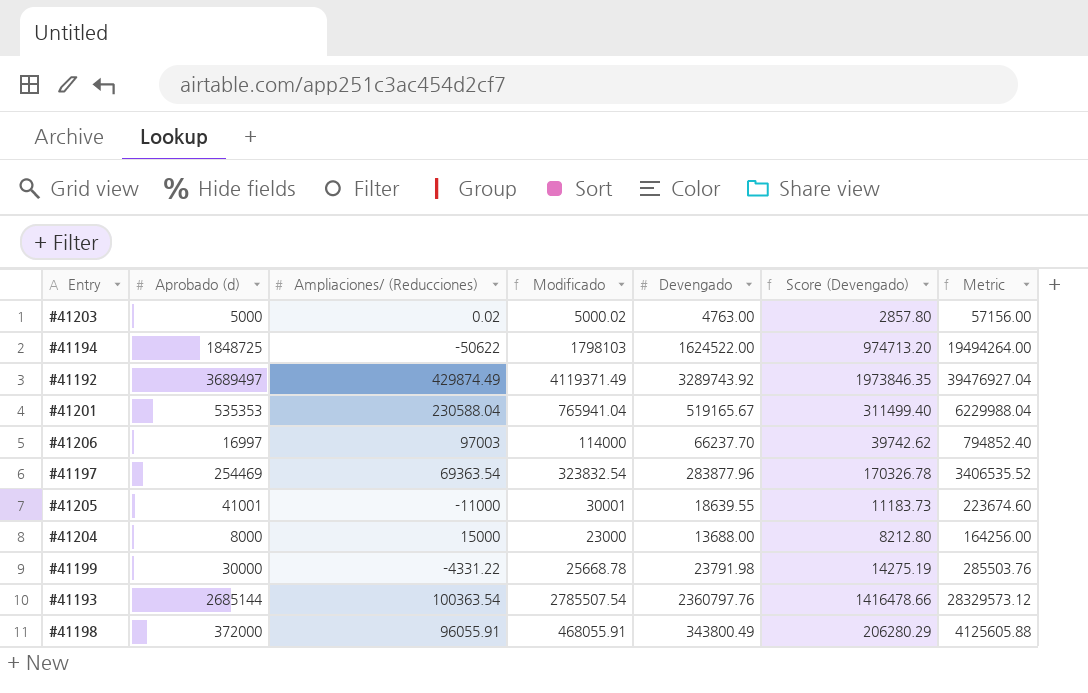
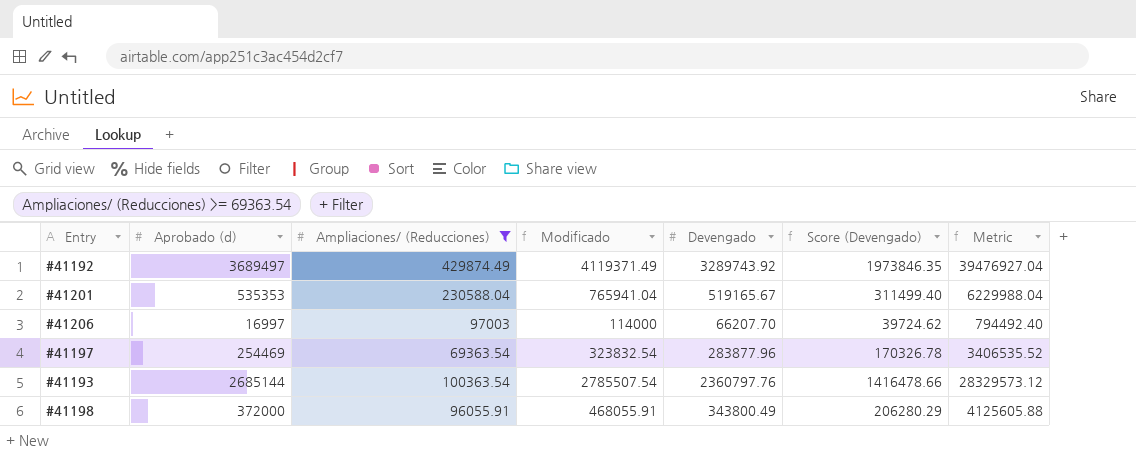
filter: none -> Ampliaciones/ (Reducciones) >= 69363.54
#41206 | Devengado: 66237.70 -> 66207.70
#41206 | Score (Devengado): 39742.62 -> 39724.62
#41206 | Metric: 794852.40 -> 794492.40

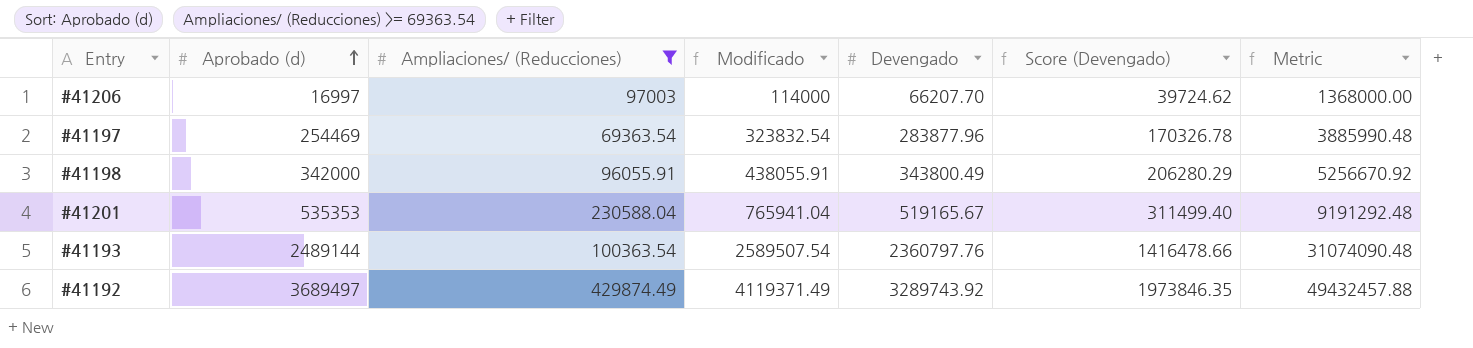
row order: none -> Aprobado (d) ascending
column Metric | formula: [Devengado] * 12 -> [Modificado] * 12
#41198 | Aprobado (d): 372000 -> 342000
#41198 | Modificado: 468055.91 -> 438055.91
#41193 | Aprobado (d): 2685144 -> 2489144
#41193 | Modificado: 2785507.54 -> 2589507.54

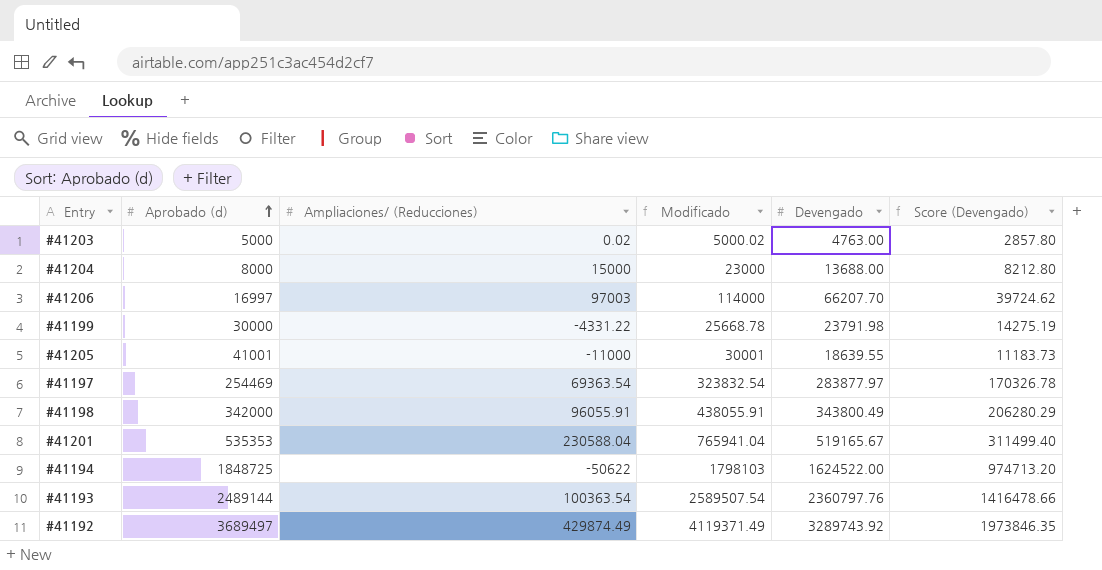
filter: Ampliaciones/ (Reducciones) >= 69363.54 -> none
column Metric | formula: [Modificado] * 12 -> none
#41197 | Devengado: 283877.96 -> 283877.97

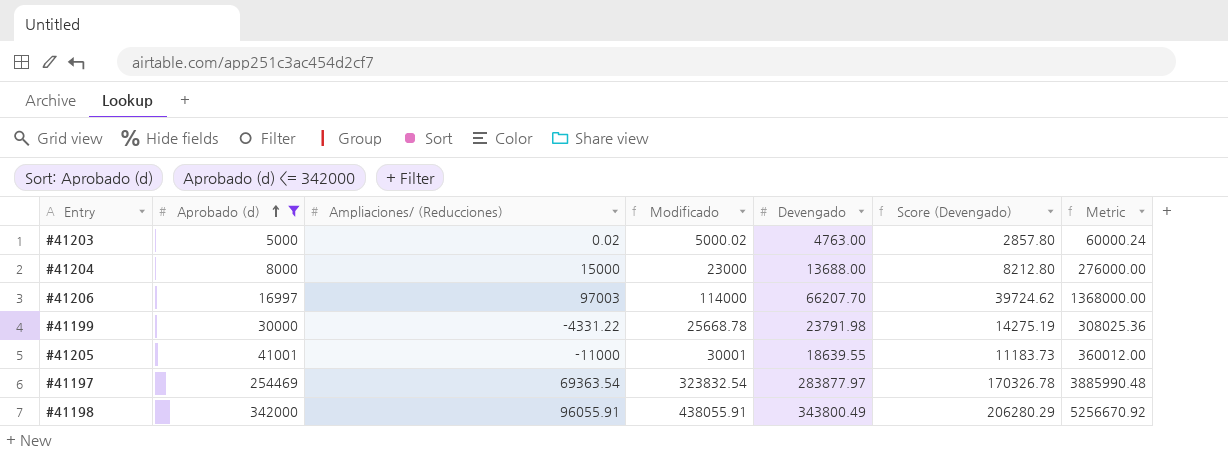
filter: none -> Aprobado (d) <= 342000
column Metric | formula: none -> [Modificado] * 12

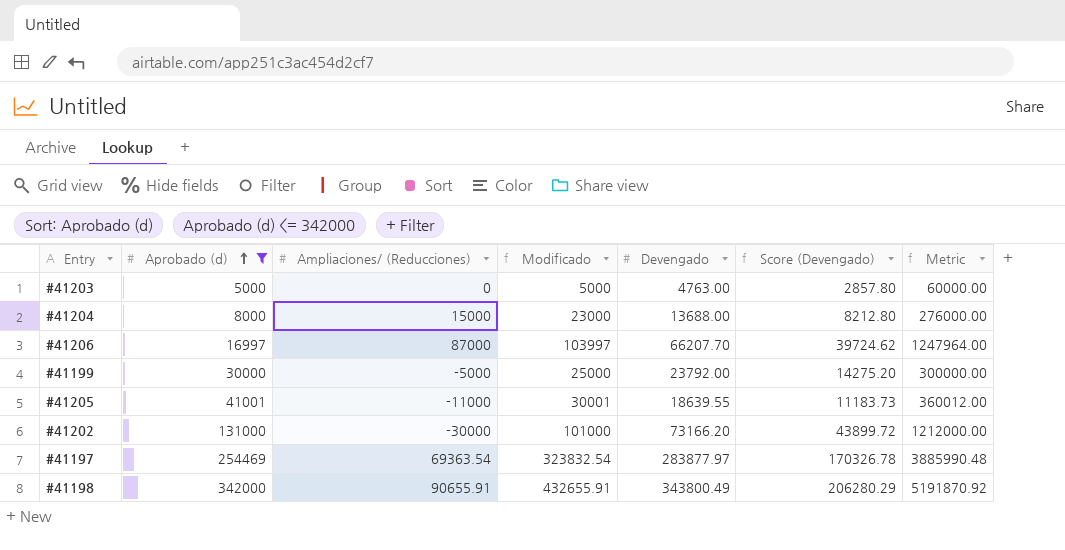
#41203 | Ampliaciones/ (Reducciones): 0.02 -> 0
#41203 | Modificado: 5000.02 -> 5000
#41203 | Metric: 60000.24 -> 60000.00
#41206 | Ampliaciones/ (Reducciones): 97003 -> 87000
#41206 | Modificado: 114000 -> 103997
#41206 | Metric: 1368000.00 -> 1247964.00
#41199 | Ampliaciones/ (Reducciones): -4331.22 -> -5000
#41199 | Modificado: 25668.78 -> 25000
#41199 | Devengado: 23791.98 -> 23792.00
#41199 | Score (Devengado): 14275.19 -> 14275.20
#41199 | Metric: 308025.36 -> 300000.00
row #41202: none -> 131000 | -30000 | 101000 | 73166.20 | 43899.72 | 1212000.00
#41198 | Ampliaciones/ (Reducciones): 96055.91 -> 90655.91
#41198 | Modificado: 438055.91 -> 432655.91
#41198 | Metric: 5256670.92 -> 5191870.92

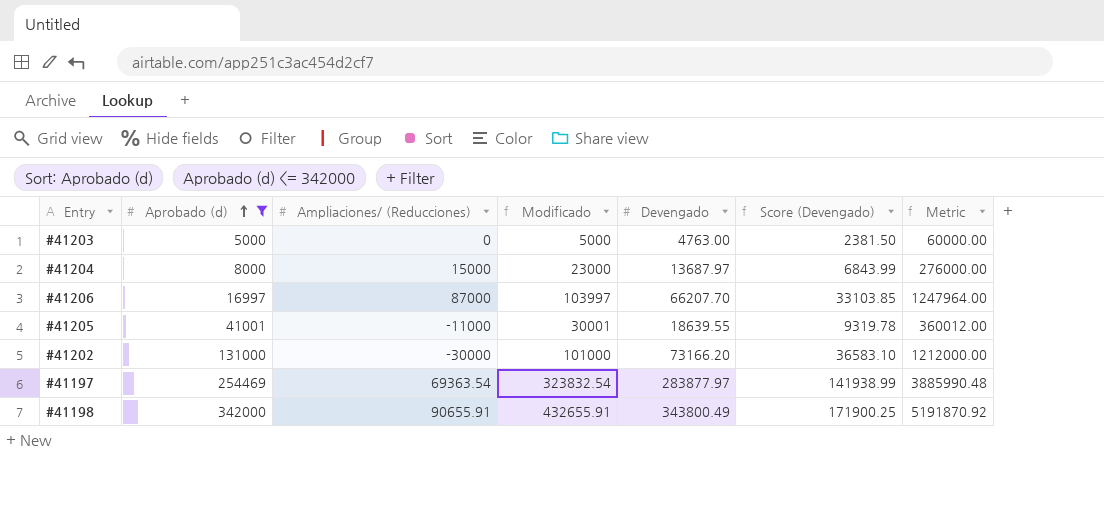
column Score (Devengado) | formula: [Devengado] * 0.6 -> [Devengado] * 0.5
row #41199: 30000 | -5000 | 25000 | 23792.00 | 14275.20 | 300000.00 -> none
#41204 | Devengado: 13688.00 -> 13687.97

